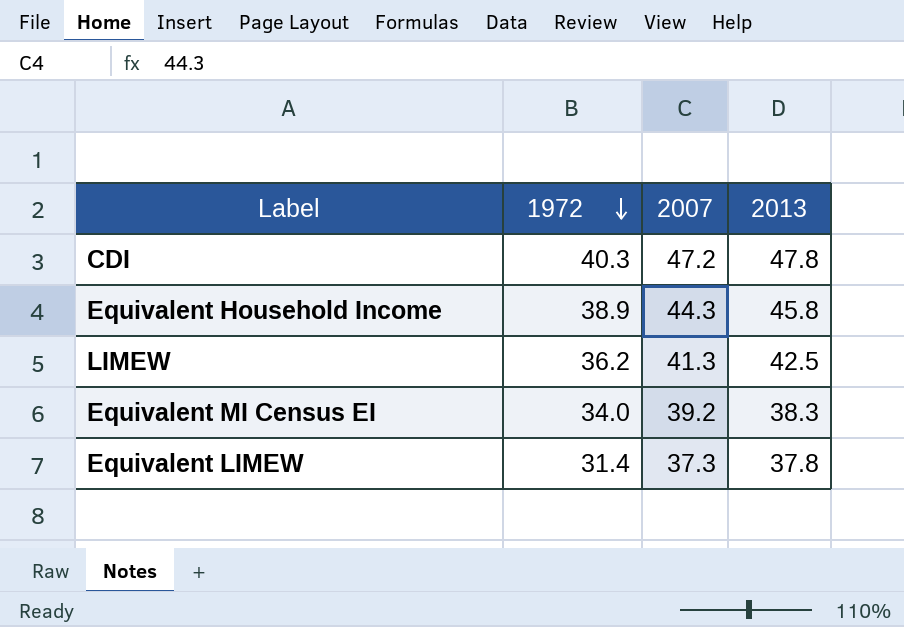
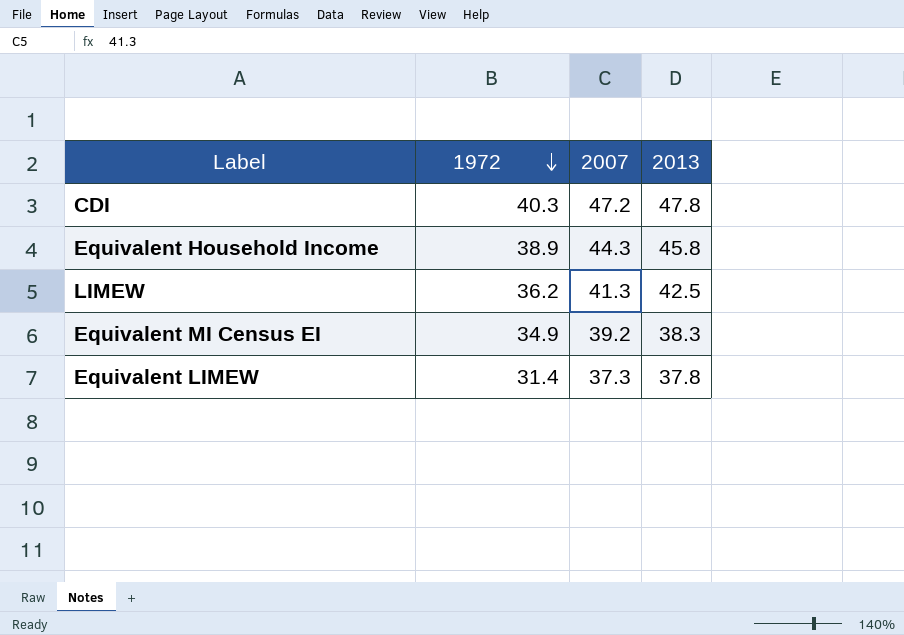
Equivalent MI Census EI | 1972: 34.0 -> 34.9

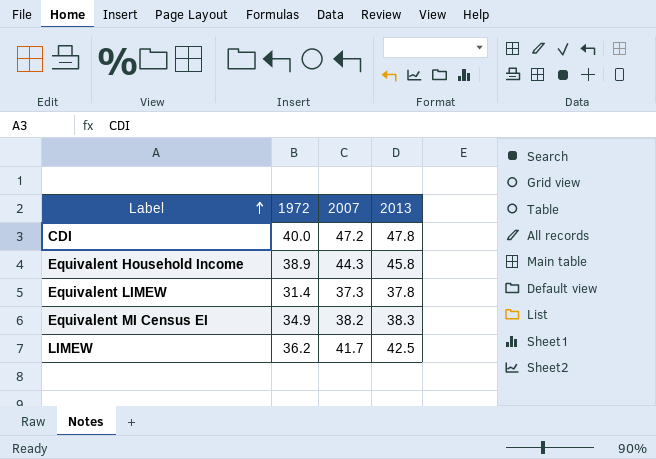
row order: 1972 descending -> Label ascending
CDI | 1972: 40.3 -> 40.0
Equivalent MI Census EI | 2007: 39.2 -> 38.2
LIMEW | 2007: 41.3 -> 41.7

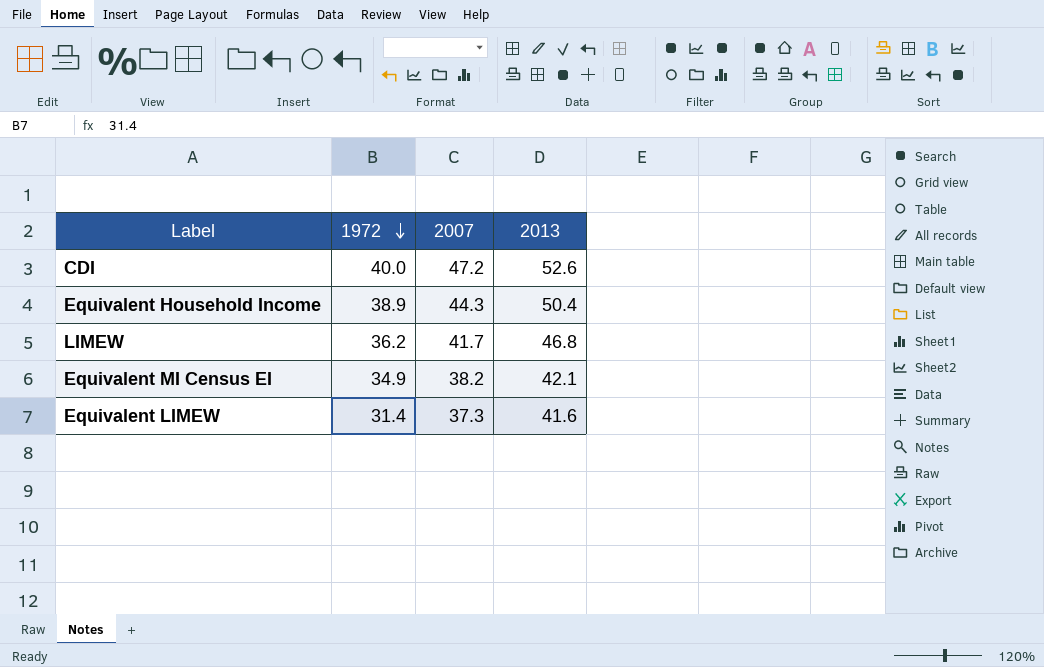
row order: Label ascending -> 1972 descending
CDI | 2013: 47.8 -> 52.6
Equivalent Household Income | 2013: 45.8 -> 50.4
LIMEW | 2013: 42.5 -> 46.8
Equivalent MI Census EI | 2013: 38.3 -> 42.1
Equivalent LIMEW | 2013: 37.8 -> 41.6

